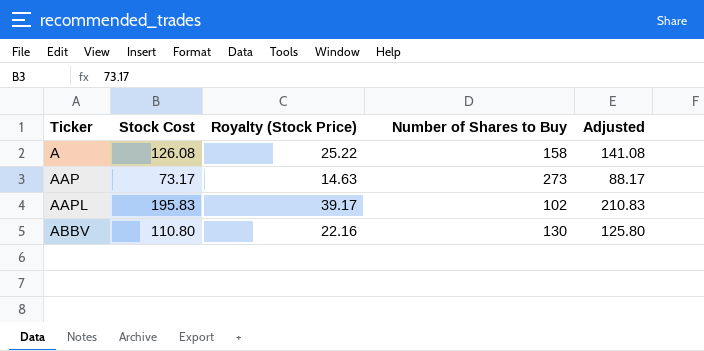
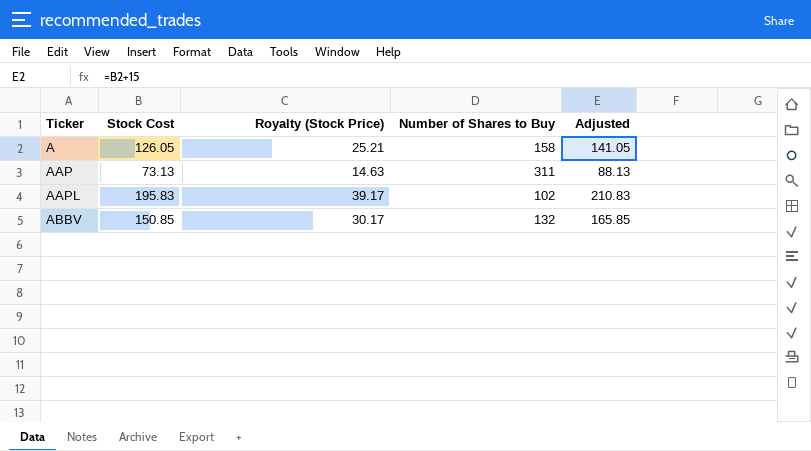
A | Stock Cost: 126.08 -> 126.05
A | Royalty (Stock Price): 25.22 -> 25.21
A | Adjusted: 141.08 -> 141.05
AAP | Stock Cost: 73.17 -> 73.13
AAP | Number of Shares to Buy: 273 -> 311
AAP | Adjusted: 88.17 -> 88.13
ABBV | Stock Cost: 110.80 -> 150.85
ABBV | Royalty (Stock Price): 22.16 -> 30.17
ABBV | Number of Shares to Buy: 130 -> 132
ABBV | Adjusted: 125.80 -> 165.85

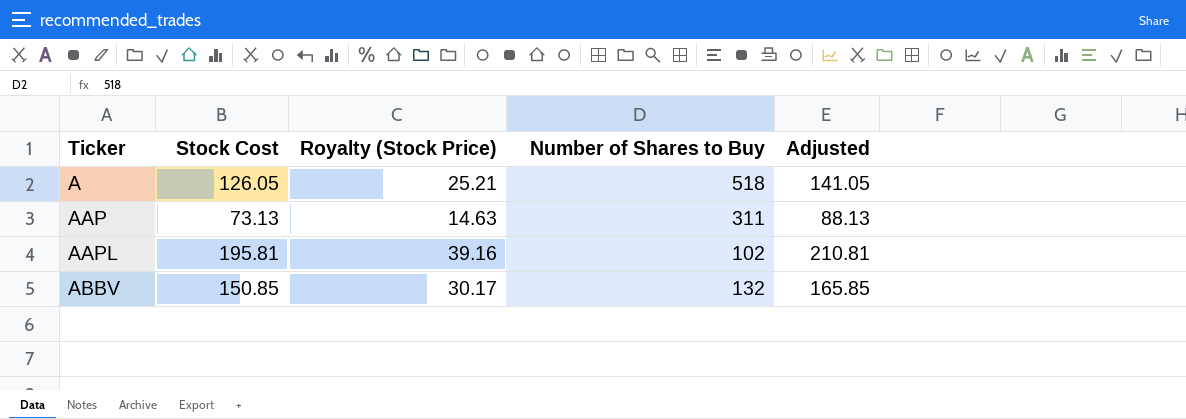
A | Number of Shares to Buy: 158 -> 518
AAPL | Stock Cost: 195.83 -> 195.81
AAPL | Royalty (Stock Price): 39.17 -> 39.16
AAPL | Adjusted: 210.83 -> 210.81

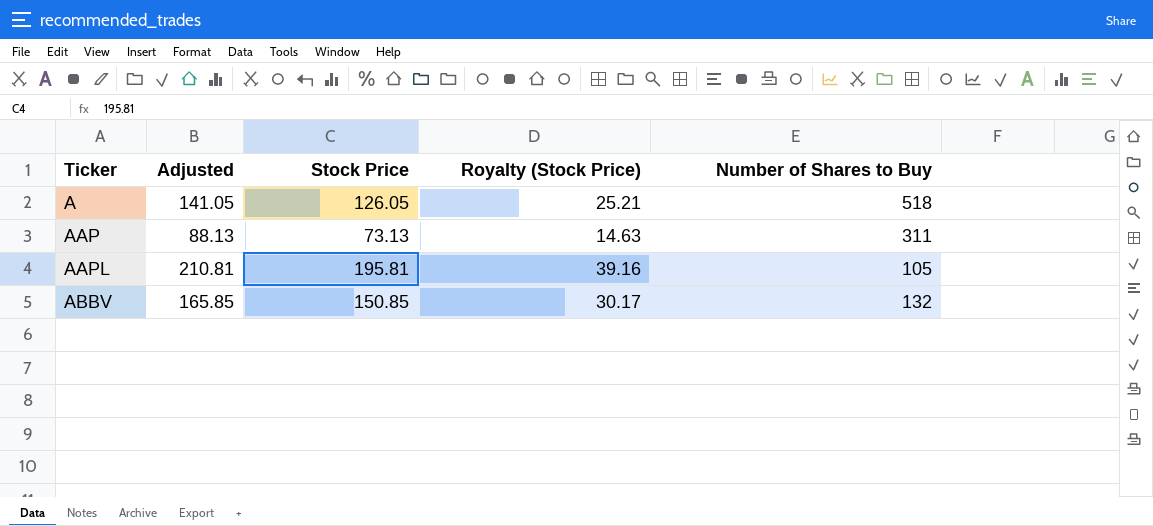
column Adjusted | position: 5 -> 2
column name: Stock Cost -> Stock Price
AAPL | Number of Shares to Buy: 102 -> 105

